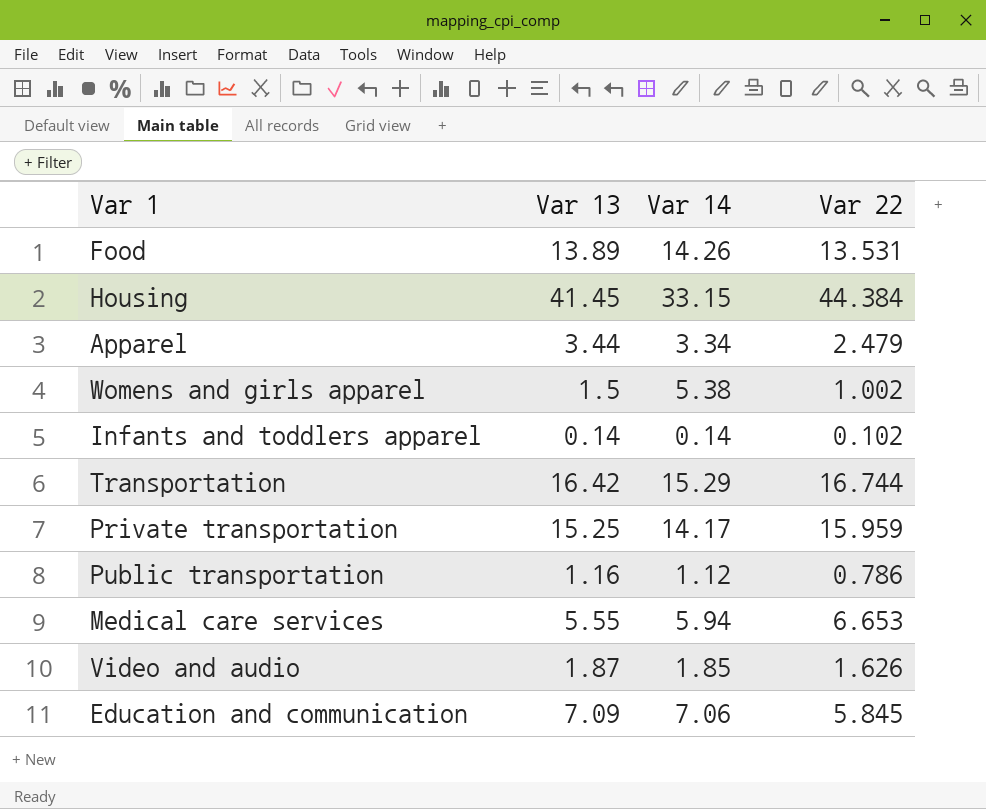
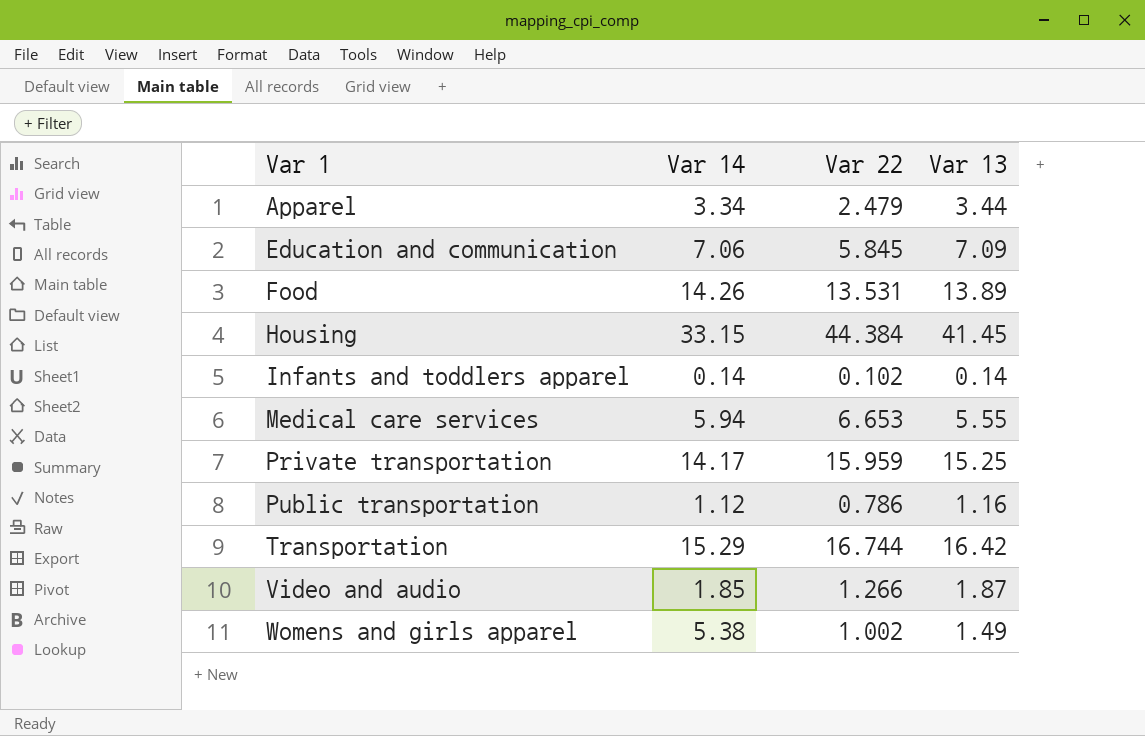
row order: none -> Var 1 ascending
column Var 13 | position: 2 -> 4
Video and audio | Var 22: 1.626 -> 1.266
Womens and girls apparel | Var 13: 1.5 -> 1.49

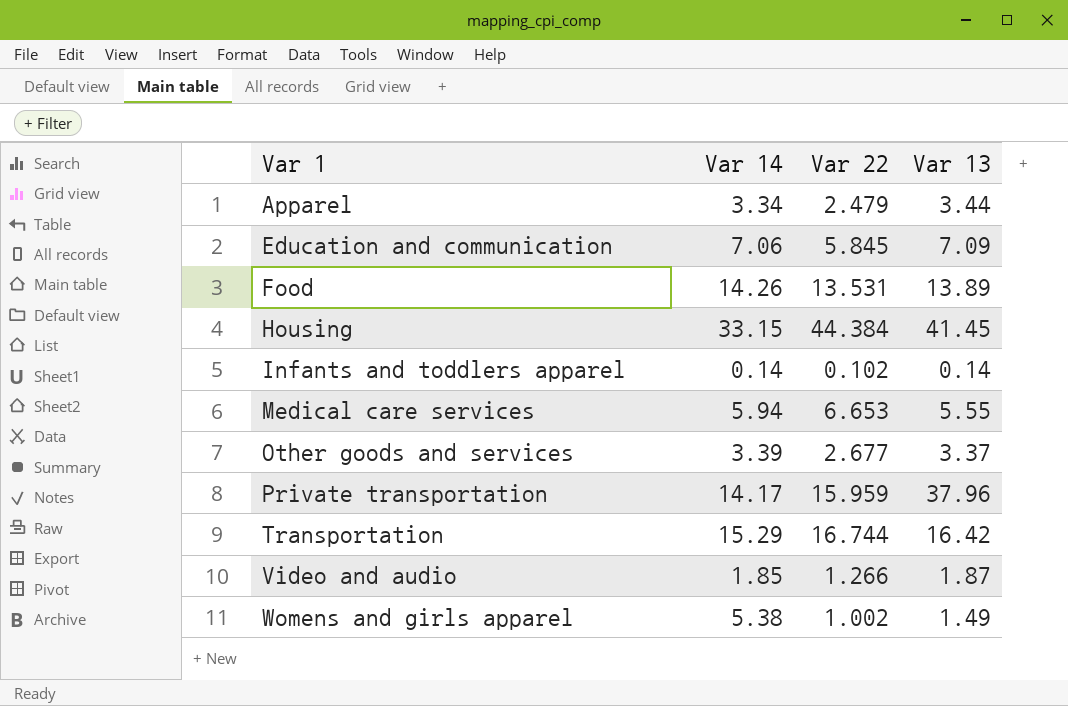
row Public transportation: 1.12 | 0.786 | 1.16 -> none
row Other goods and services: none -> 3.39 | 2.677 | 3.37
Private transportation | Var 13: 15.25 -> 37.96

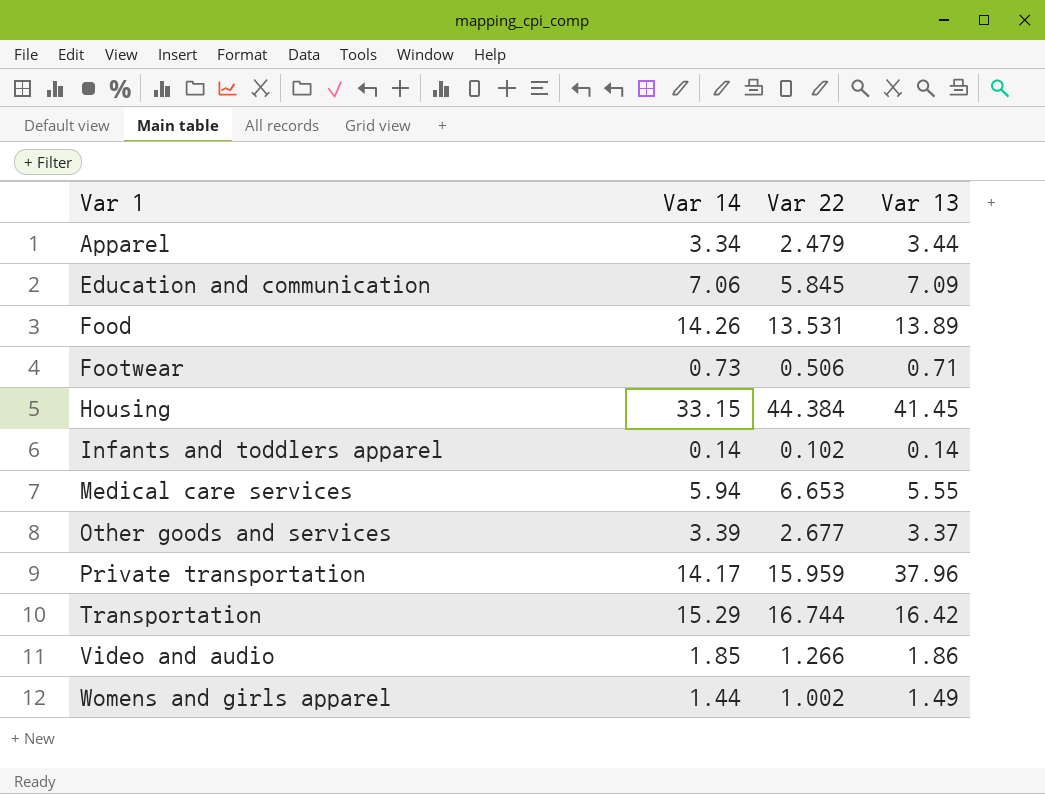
row Footwear: none -> 0.73 | 0.506 | 0.71
Video and audio | Var 13: 1.87 -> 1.86
Womens and girls apparel | Var 14: 5.38 -> 1.44

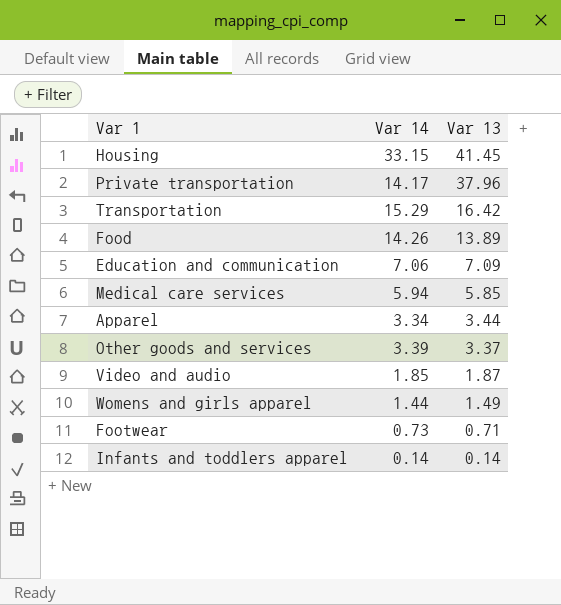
row order: Var 1 ascending -> Var 13 descending
column Var 22 | position: 3 -> none
Medical care services | Var 13: 5.55 -> 5.85
Video and audio | Var 13: 1.86 -> 1.87

